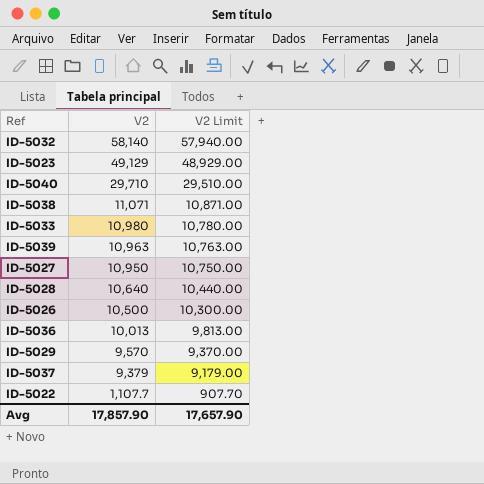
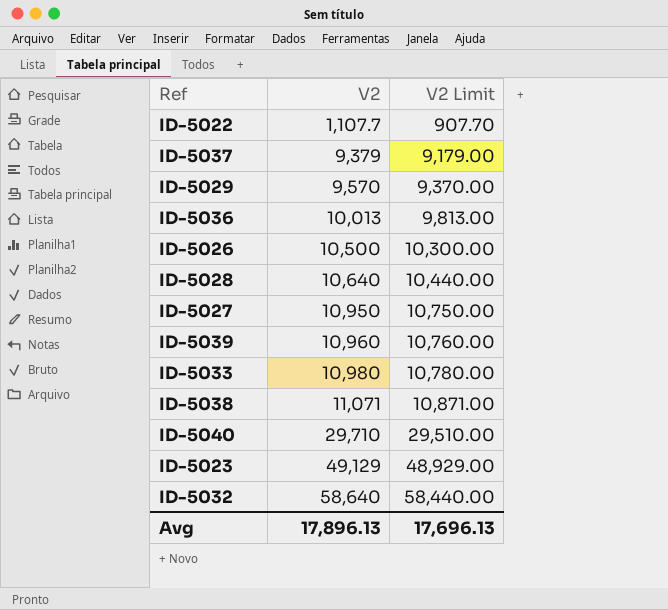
row order: V2 descending -> V2 ascending
ID-5039 | V2: 10,963 -> 10,960
ID-5039 | V2 Limit: 10,763.00 -> 10,760.00
ID-5032 | V2: 58,140 -> 58,640
ID-5032 | V2 Limit: 57,940.00 -> 58,440.00
Avg | V2: 17,857.90 -> 17,896.13
Avg | V2 Limit: 17,657.90 -> 17,696.13

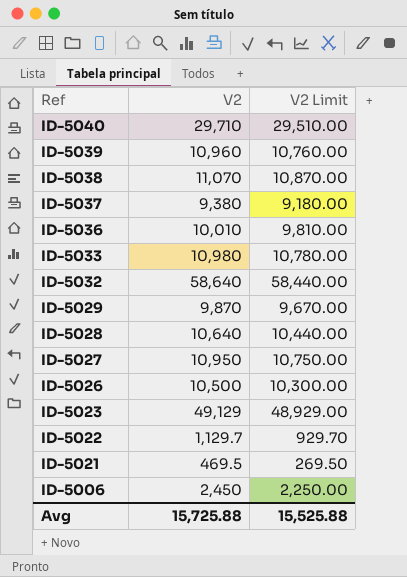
row order: V2 ascending -> Ref descending
ID-5038 | V2: 11,071 -> 11,070
ID-5038 | V2 Limit: 10,871.00 -> 10,870.00
ID-5037 | V2: 9,379 -> 9,380
ID-5037 | V2 Limit: 9,179.00 -> 9,180.00
ID-5036 | V2: 10,013 -> 10,010
ID-5036 | V2 Limit: 9,813.00 -> 9,810.00
ID-5029 | V2: 9,570 -> 9,870
ID-5029 | V2 Limit: 9,370.00 -> 9,670.00
ID-5022 | V2: 1,107.7 -> 1,129.7
ID-5022 | V2 Limit: 907.70 -> 929.70
row ID-5021: none -> 469.5 | 269.50
row ID-5006: none -> 2,450 | 2,250.00
Avg | V2: 17,896.13 -> 15,725.88
Avg | V2 Limit: 17,696.13 -> 15,525.88

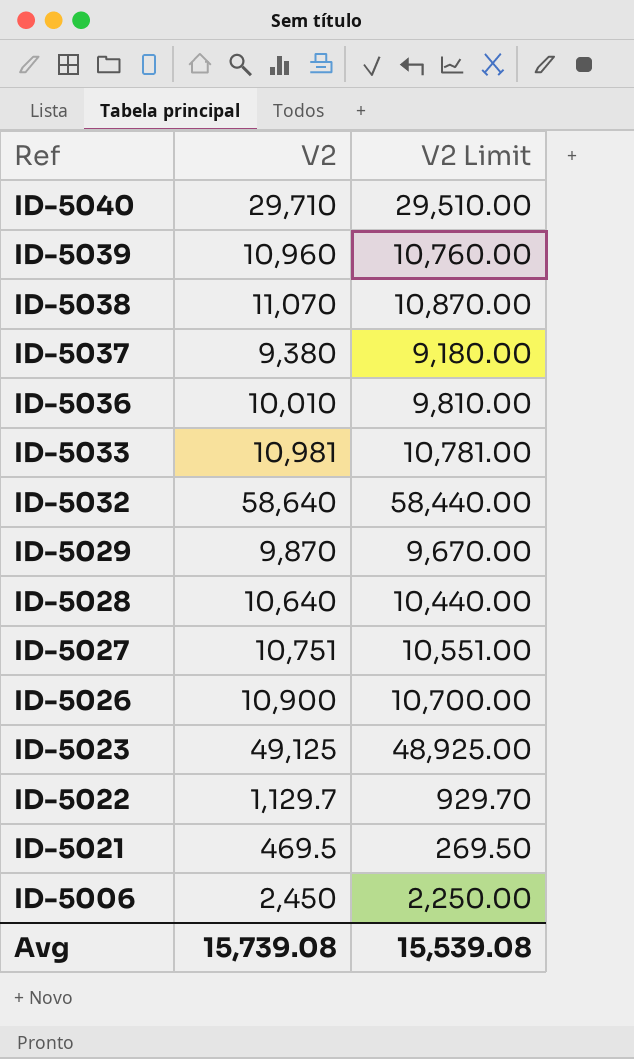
ID-5033 | V2: 10,980 -> 10,981
ID-5033 | V2 Limit: 10,780.00 -> 10,781.00
ID-5027 | V2: 10,950 -> 10,751
ID-5027 | V2 Limit: 10,750.00 -> 10,551.00
ID-5026 | V2: 10,500 -> 10,900
ID-5026 | V2 Limit: 10,300.00 -> 10,700.00
ID-5023 | V2: 49,129 -> 49,125
ID-5023 | V2 Limit: 48,929.00 -> 48,925.00
Avg | V2: 15,725.88 -> 15,739.08
Avg | V2 Limit: 15,525.88 -> 15,539.08

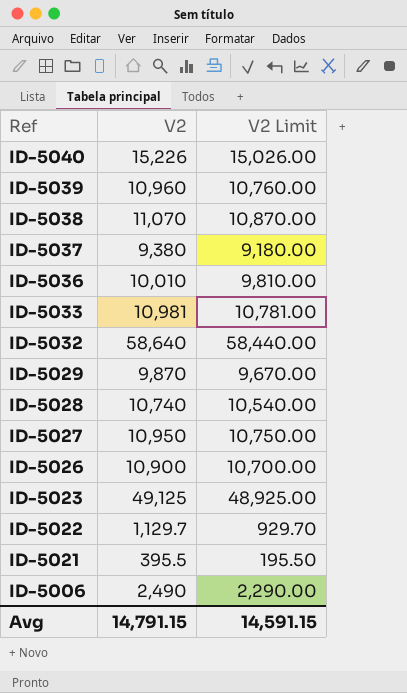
ID-5040 | V2: 29,710 -> 15,226
ID-5040 | V2 Limit: 29,510.00 -> 15,026.00
ID-5028 | V2: 10,640 -> 10,740
ID-5028 | V2 Limit: 10,440.00 -> 10,540.00
ID-5027 | V2: 10,751 -> 10,950
ID-5027 | V2 Limit: 10,551.00 -> 10,750.00
ID-5021 | V2: 469.5 -> 395.5
ID-5021 | V2 Limit: 269.50 -> 195.50
ID-5006 | V2: 2,450 -> 2,490
ID-5006 | V2 Limit: 2,250.00 -> 2,290.00
Avg | V2: 15,739.08 -> 14,791.15
Avg | V2 Limit: 15,539.08 -> 14,591.15

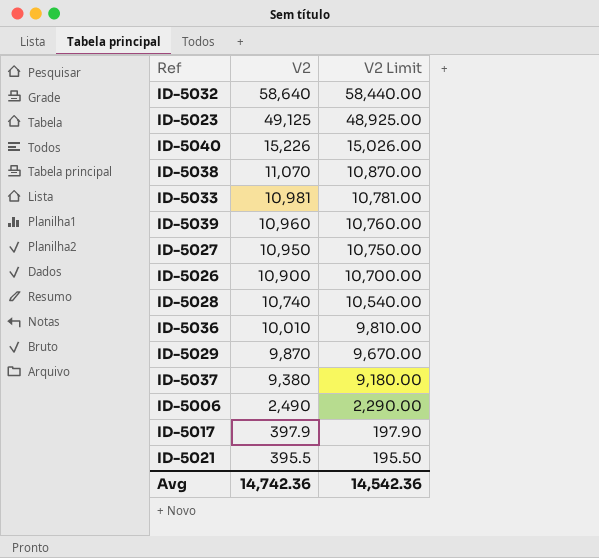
row order: Ref descending -> V2 descending
row ID-5022: 1,129.7 | 929.70 -> none
row ID-5017: none -> 397.9 | 197.90
Avg | V2: 14,791.15 -> 14,742.36
Avg | V2 Limit: 14,591.15 -> 14,542.36

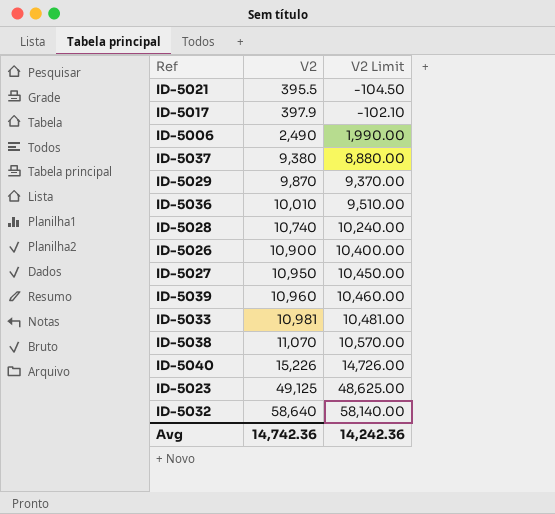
row order: V2 descending -> V2 ascending
column V2 Limit | formula: [V2] - 200 -> [V2] - 500
Avg | V2 Limit: 14,542.36 -> 14,242.36

